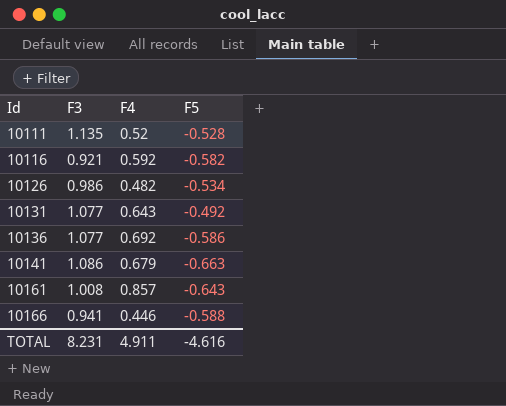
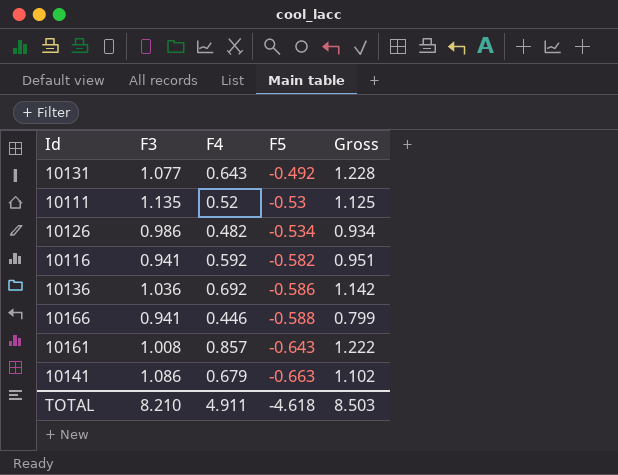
row order: Id ascending -> F5 descending
column Gross | formula: none -> [F3] + [F4] + [F5]
10111 | F5: -0.528 -> -0.53
10116 | F3: 0.921 -> 0.941
10136 | F3: 1.077 -> 1.036
TOTAL | F3: 8.231 -> 8.210
TOTAL | F5: -4.616 -> -4.618

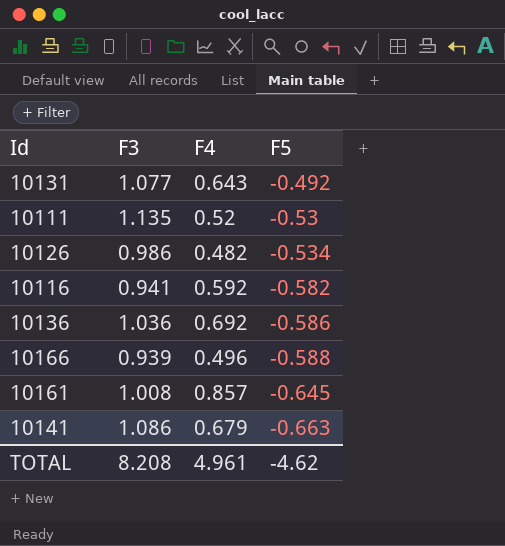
column Gross | formula: [F3] + [F4] + [F5] -> none
10166 | F3: 0.941 -> 0.939
10166 | F4: 0.446 -> 0.496
10161 | F5: -0.643 -> -0.645
TOTAL | F3: 8.210 -> 8.208
TOTAL | F4: 4.911 -> 4.961
TOTAL | F5: -4.618 -> -4.62

